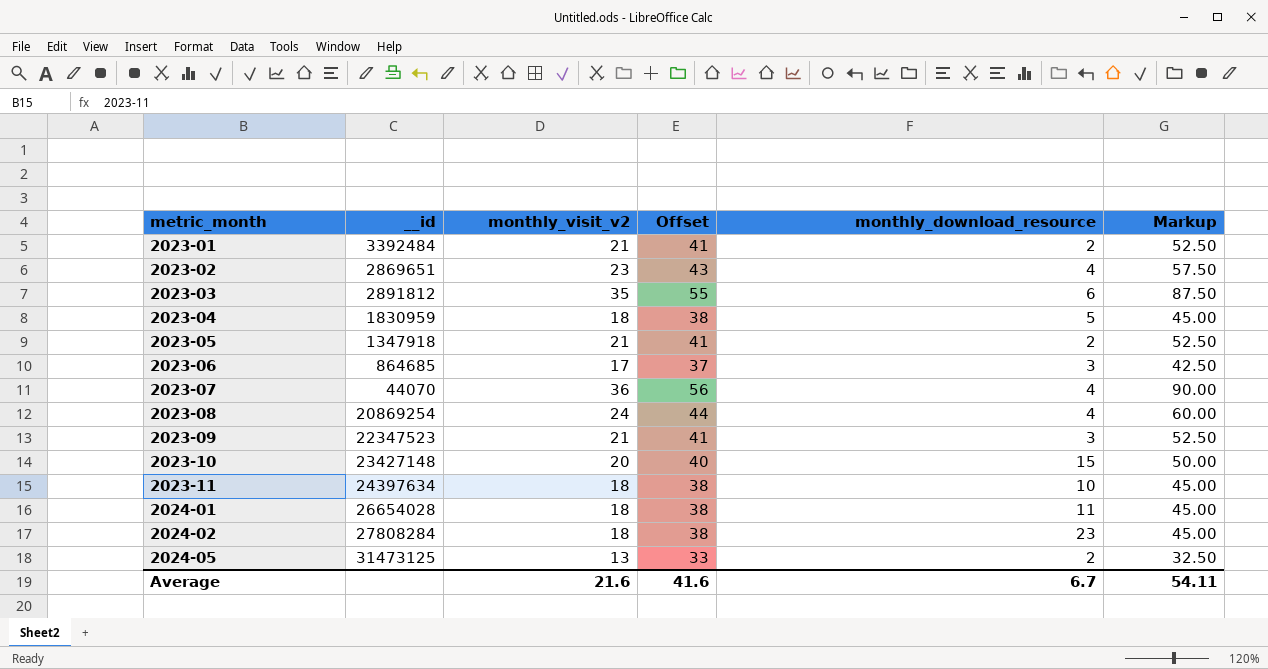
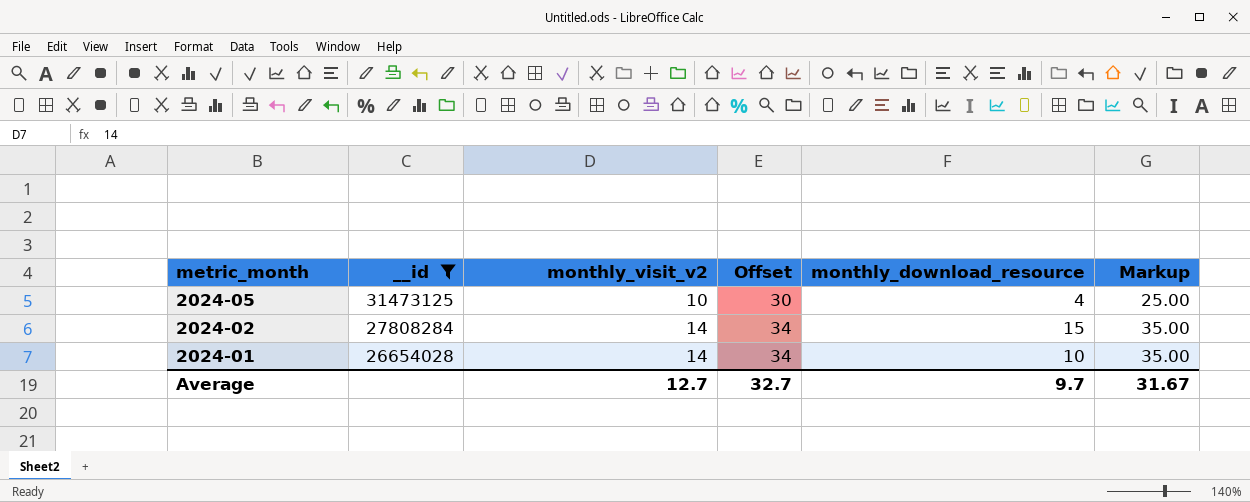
filter: none -> __id >= 26654028
row order: metric_month ascending -> metric_month descending
2024-05 | monthly_visit_v2: 13 -> 10
2024-05 | Offset: 33 -> 30
2024-05 | monthly_download_resource: 2 -> 4
2024-05 | Markup: 32.50 -> 25.00
2024-02 | monthly_visit_v2: 18 -> 14
2024-02 | Offset: 38 -> 34
2024-02 | monthly_download_resource: 23 -> 15
2024-02 | Markup: 45.00 -> 35.00
2024-01 | monthly_visit_v2: 18 -> 14
2024-01 | Offset: 38 -> 34
2024-01 | monthly_download_resource: 11 -> 10
2024-01 | Markup: 45.00 -> 35.00
Average | monthly_visit_v2: 21.6 -> 12.7
Average | Offset: 41.6 -> 32.7
Average | monthly_download_resource: 6.7 -> 9.7
Average | Markup: 54.11 -> 31.67

